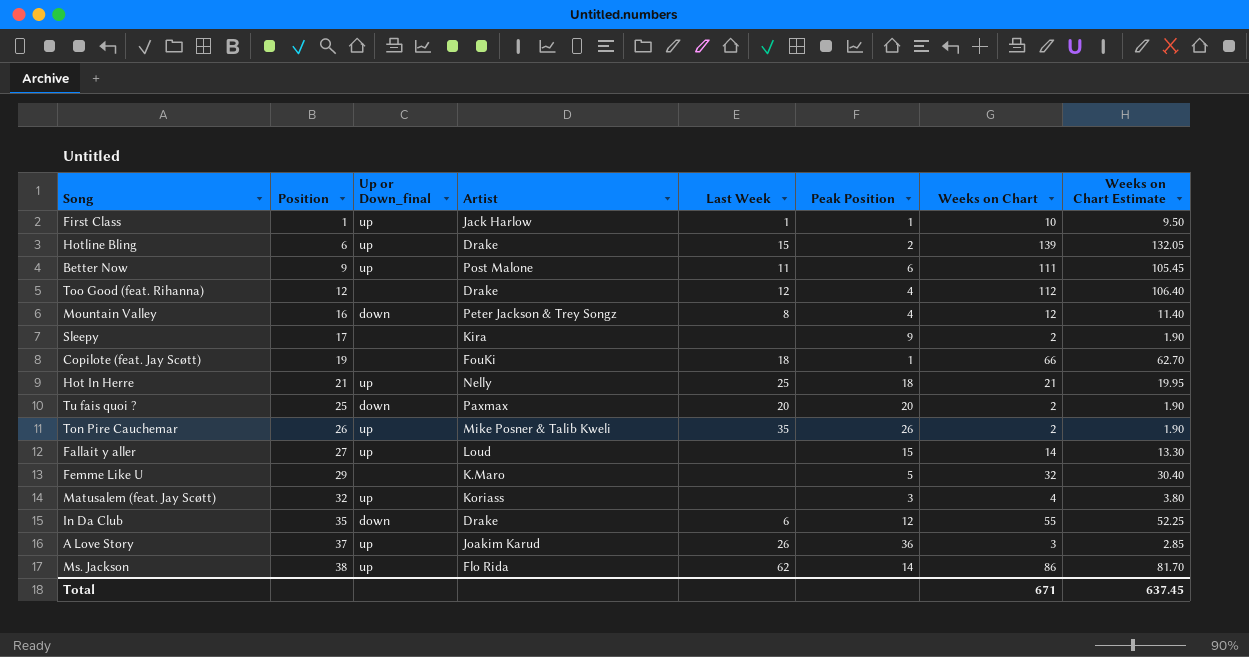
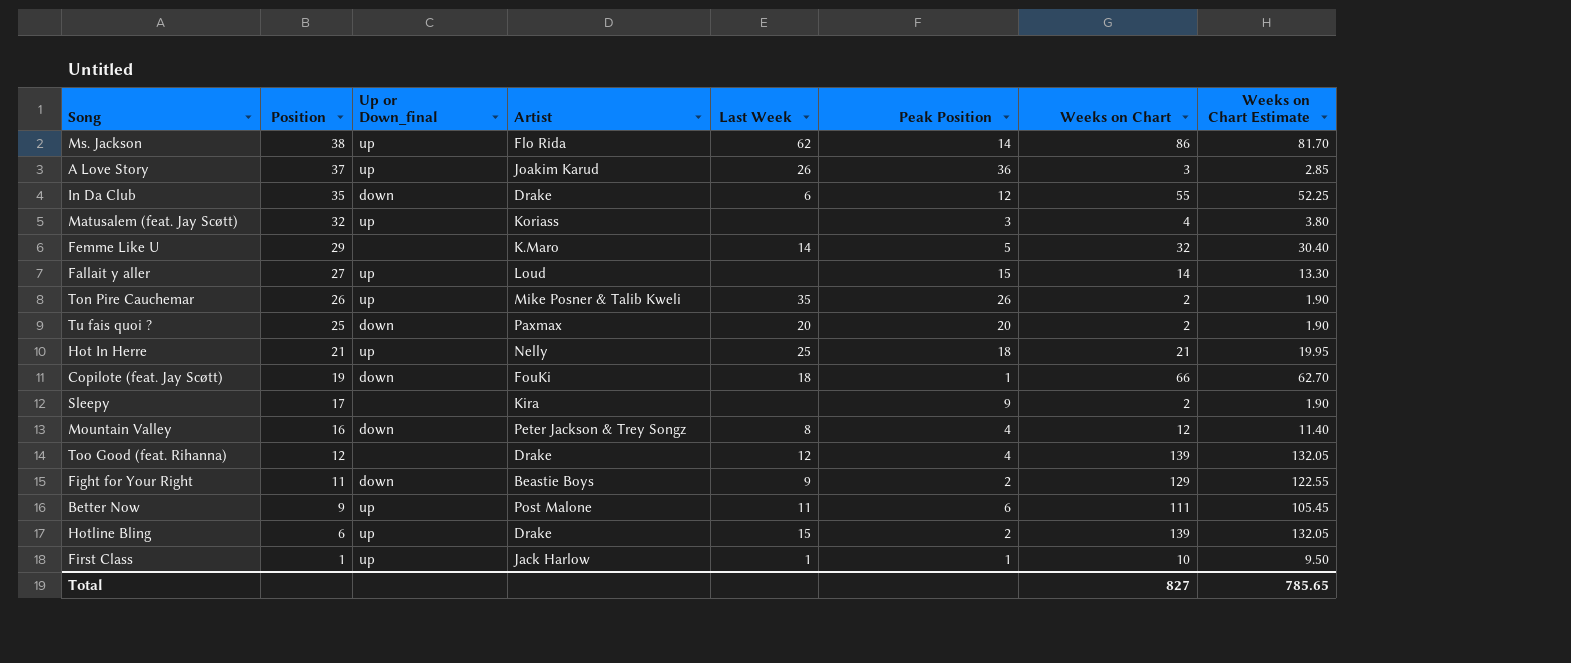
row order: Position ascending -> Position descending
Femme Like U | Last Week: none -> 14
Copilote (feat. Jay Scøtt) | Up or Down_final: none -> down
Too Good (feat. Rihanna) | Weeks on Chart: 112 -> 139
Too Good (feat. Rihanna) | Weeks on Chart Estimate: 106.40 -> 132.05
row Fight for Your Right: none -> 11 | down | Beastie Boys | 9 | 2 | 129 | 122.55
Total | Weeks on Chart: 671 -> 827
Total | Weeks on Chart Estimate: 637.45 -> 785.65

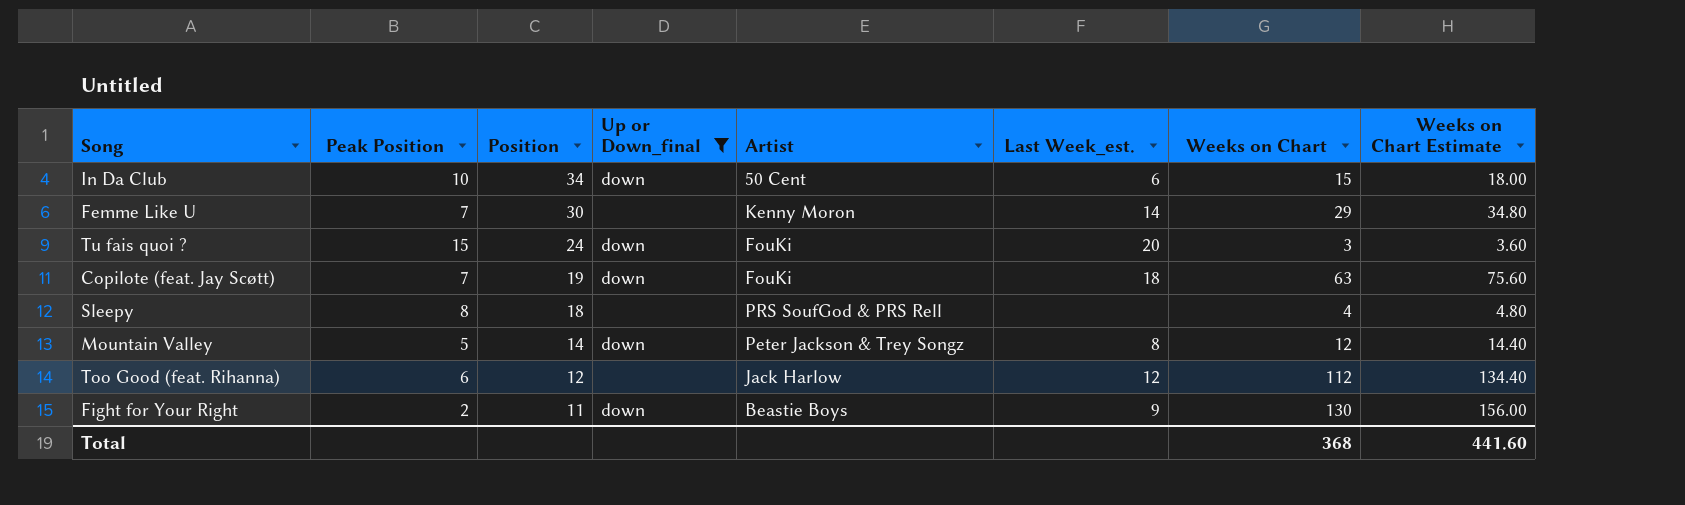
filter: none -> Up or Down_final != up
column Peak Position | position: 6 -> 2
column name: Last Week -> Last Week_est.
column Weeks on Chart Estimate | formula: [Weeks on Chart] * 0.95 -> [Weeks on Chart] * 1.2
In Da Club | Peak Position: 12 -> 10
In Da Club | Position: 35 -> 34
In Da Club | Artist: Drake -> 50 Cent
In Da Club | Weeks on Chart: 55 -> 15
Femme Like U | Peak Position: 5 -> 7
Femme Like U | Position: 29 -> 30
Femme Like U | Artist: K.Maro -> Kenny Moron
Femme Like U | Weeks on Chart: 32 -> 29
Tu fais quoi ? | Peak Position: 20 -> 15
Tu fais quoi ? | Position: 25 -> 24
Tu fais quoi ? | Artist: Paxmax -> FouKi
Tu fais quoi ? | Weeks on Chart: 2 -> 3
Copilote (feat. Jay Scøtt) | Peak Position: 1 -> 7
Copilote (feat. Jay Scøtt) | Weeks on Chart: 66 -> 63
Sleepy | Peak Position: 9 -> 8
Sleepy | Position: 17 -> 18
Sleepy | Artist: Kira -> PRS SoufGod & PRS Rell
Sleepy | Weeks on Chart: 2 -> 4
Mountain Valley | Peak Position: 4 -> 5
Mountain Valley | Position: 16 -> 14
Too Good (feat. Rihanna) | Peak Position: 4 -> 6
Too Good (feat. Rihanna) | Artist: Drake -> Jack Harlow
Too Good (feat. Rihanna) | Weeks on Chart: 139 -> 112
Fight for Your Right | Weeks on Chart: 129 -> 130
Total | Weeks on Chart: 827 -> 368
Total | Weeks on Chart Estimate: 785.65 -> 441.60

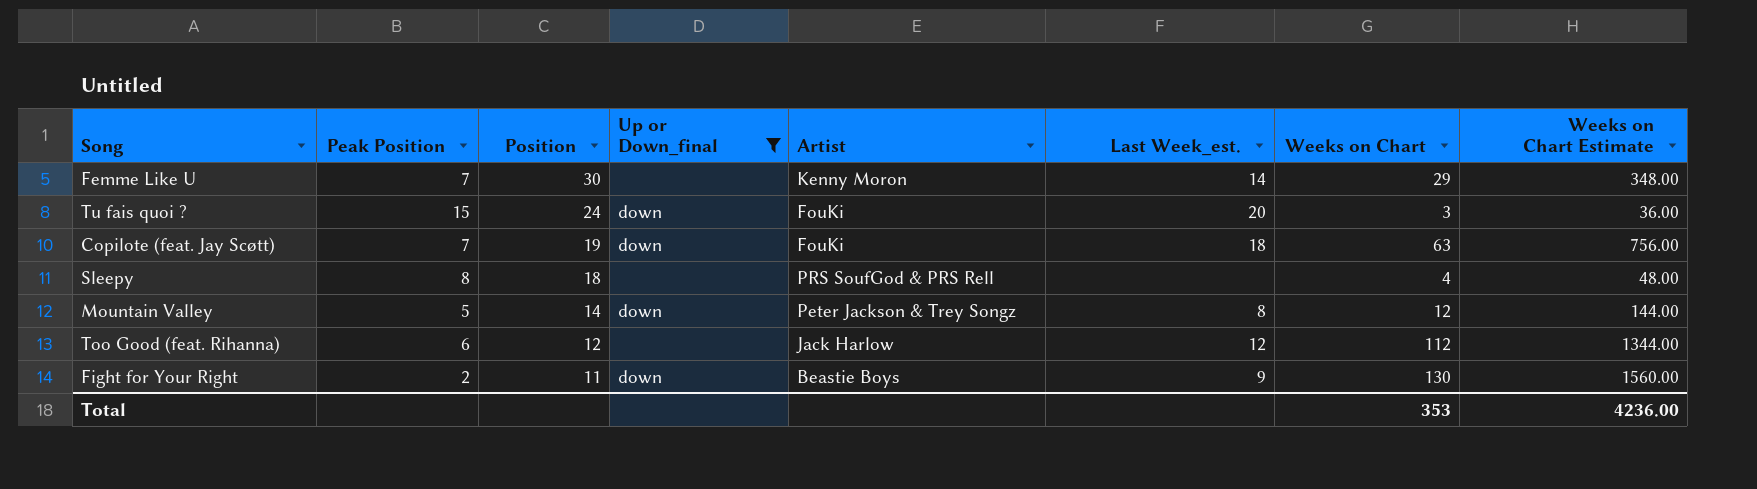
column Weeks on Chart Estimate | formula: [Weeks on Chart] * 1.2 -> [Weeks on Chart] * 12
row In Da Club: 10 | 34 | down | 50 Cent | 6 | 15 | 18.00 -> none
Total | Weeks on Chart: 368 -> 353
Total | Weeks on Chart Estimate: 441.60 -> 4236.00

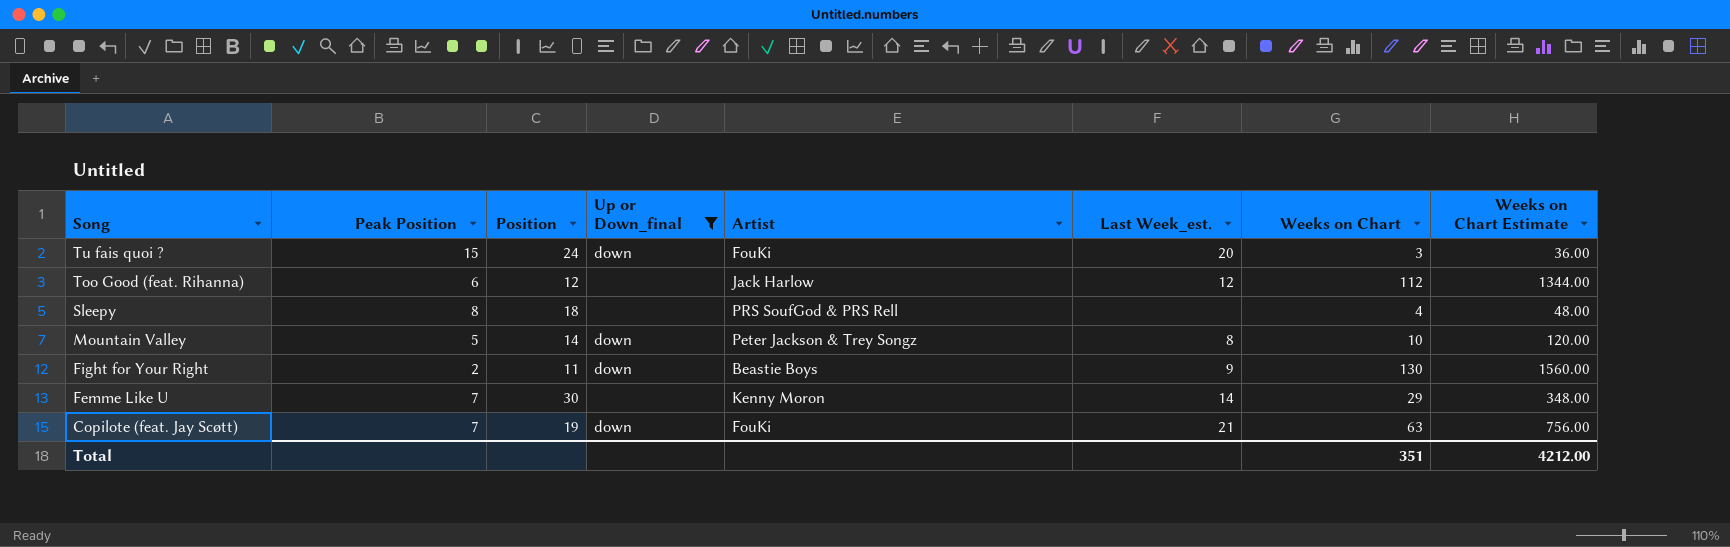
row order: Position descending -> Song descending
Mountain Valley | Weeks on Chart: 12 -> 10
Mountain Valley | Weeks on Chart Estimate: 144.00 -> 120.00
Copilote (feat. Jay Scøtt) | Last Week_est.: 18 -> 21
Total | Weeks on Chart: 353 -> 351
Total | Weeks on Chart Estimate: 4236.00 -> 4212.00

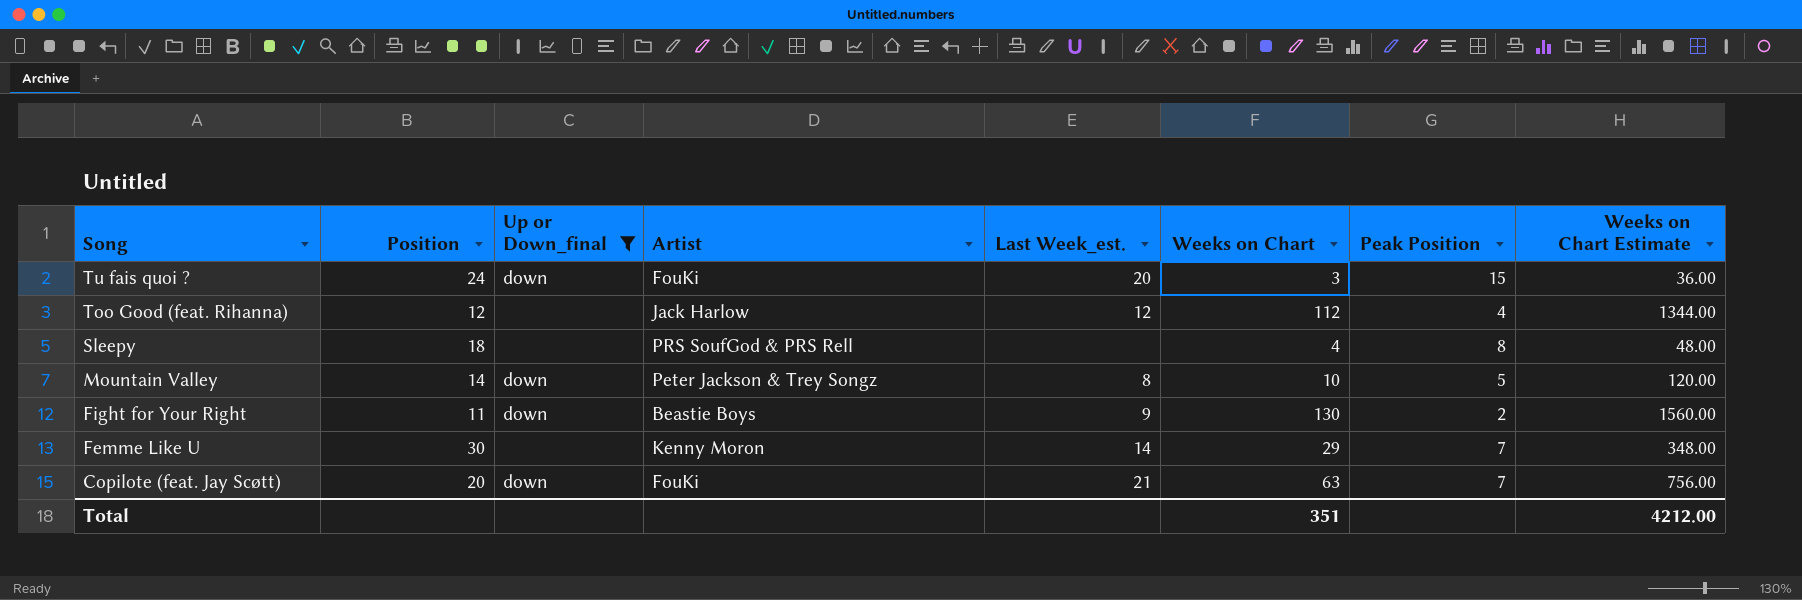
column Peak Position | position: 2 -> 7
Too Good (feat. Rihanna) | Peak Position: 6 -> 4
Copilote (feat. Jay Scøtt) | Position: 19 -> 20

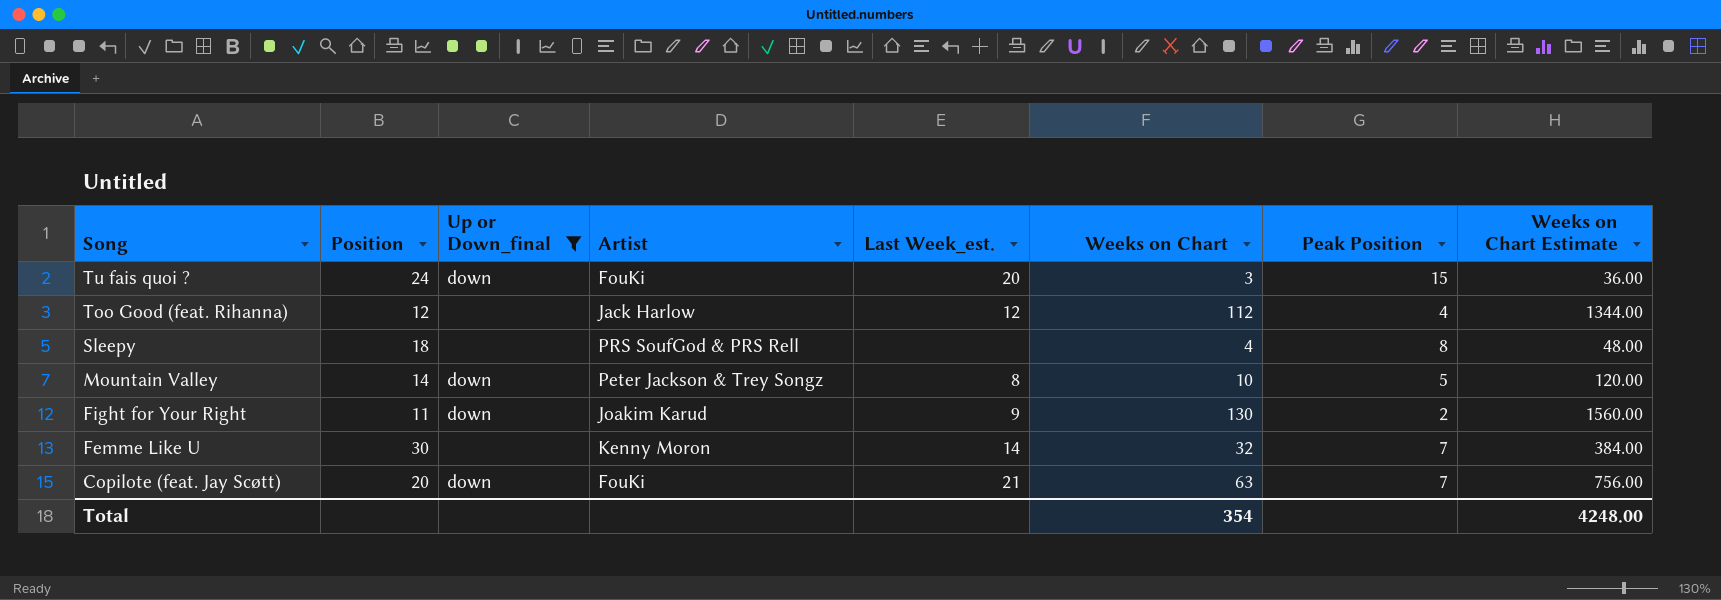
Fight for Your Right | Artist: Beastie Boys -> Joakim Karud
Femme Like U | Weeks on Chart: 29 -> 32
Femme Like U | Weeks on Chart Estimate: 348.00 -> 384.00
Total | Weeks on Chart: 351 -> 354
Total | Weeks on Chart Estimate: 4212.00 -> 4248.00

